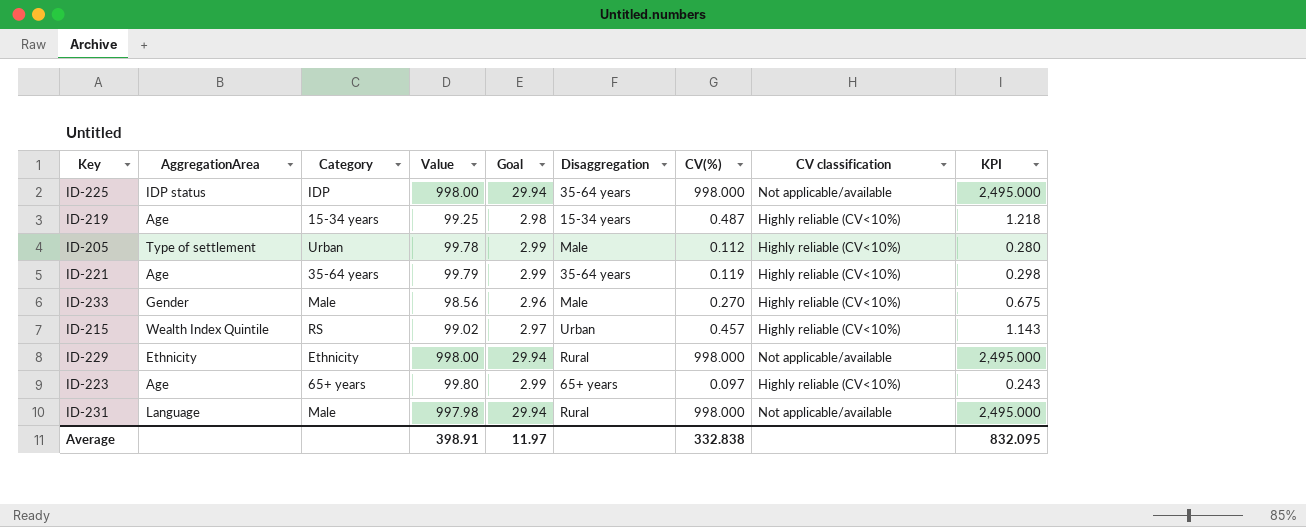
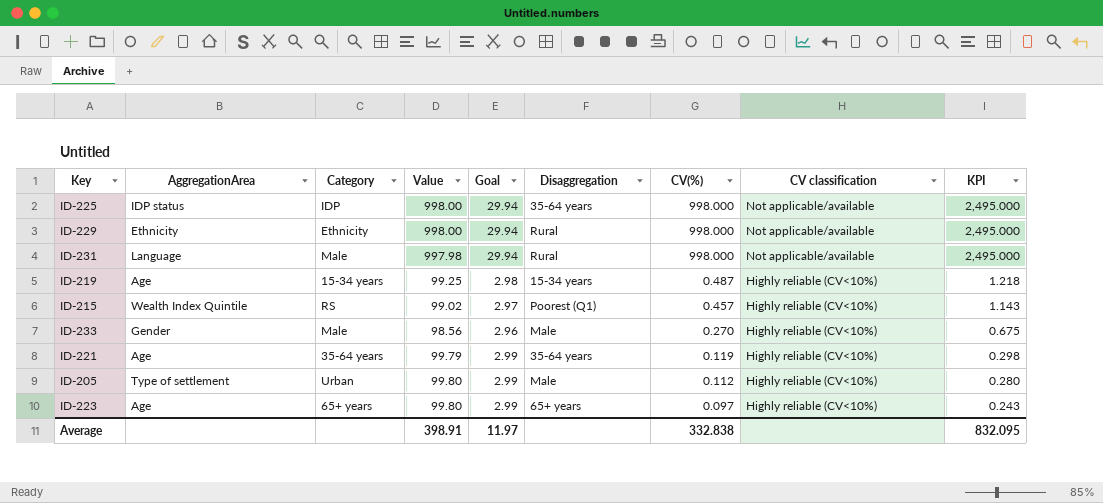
row order: none -> CV(%) descending
ID-215 | Disaggregation: Urban -> Poorest (Q1)
ID-205 | Value: 99.78 -> 99.80

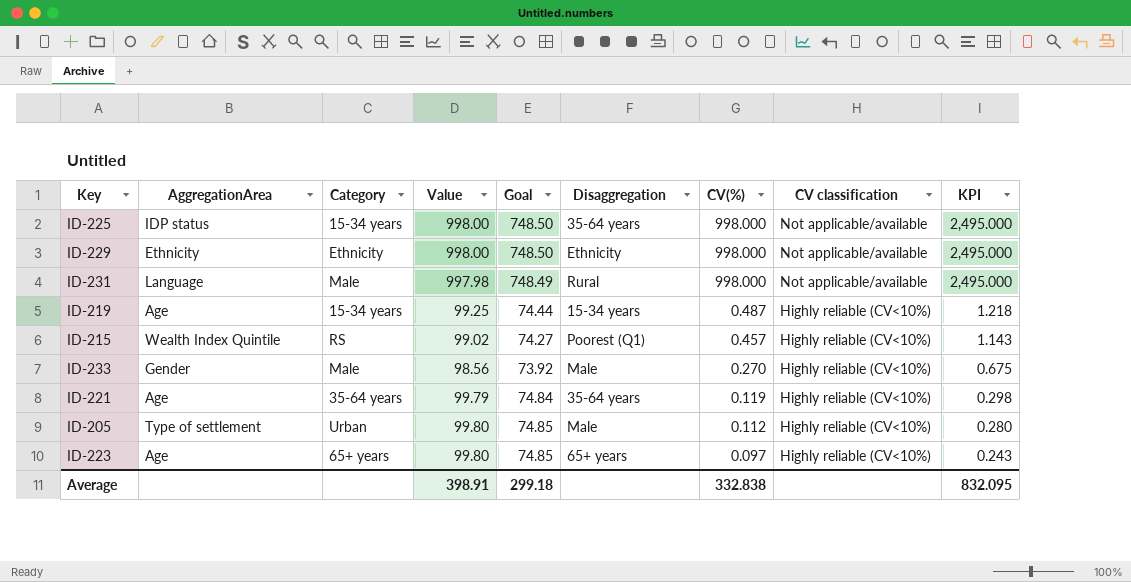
column Goal | formula: [Value] * 0.03 -> [Value] * 0.75
ID-225 | Category: IDP -> 15-34 years
ID-229 | Disaggregation: Rural -> Ethnicity
Average | Goal: 11.97 -> 299.18

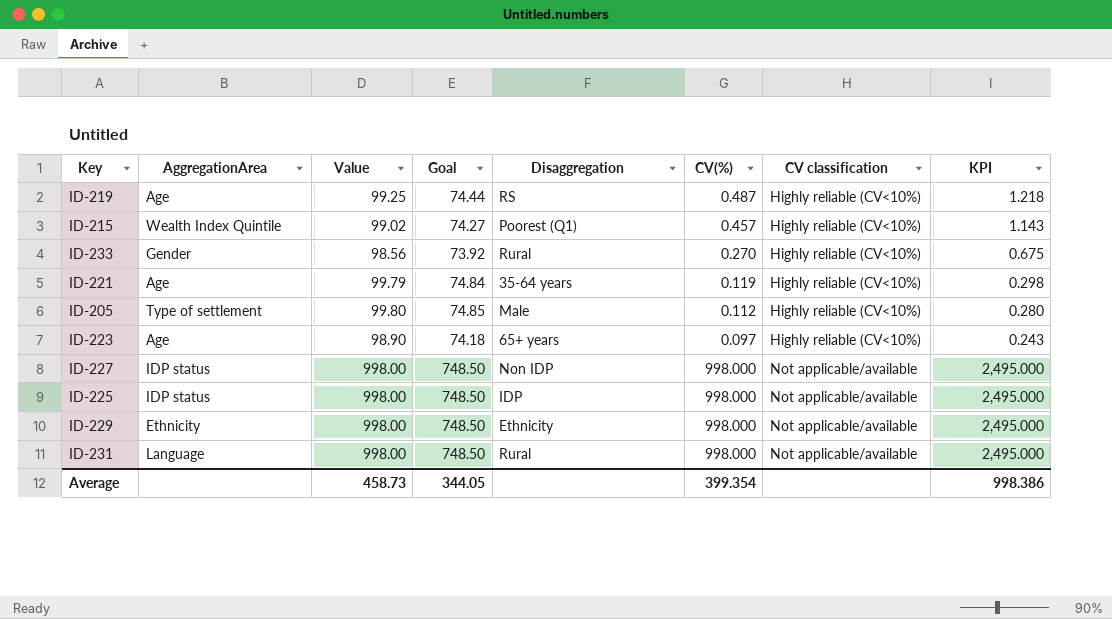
row order: CV(%) descending -> CV classification ascending
column Category | position: 3 -> none
ID-219 | Disaggregation: 15-34 years -> RS
ID-233 | Disaggregation: Male -> Rural
ID-223 | Value: 99.80 -> 98.90
ID-223 | Goal: 74.85 -> 74.18
row ID-227: none -> IDP status | 998.00 | 748.50 | Non IDP | 998.000 | Not applicable/available | 2,495.000
ID-225 | Disaggregation: 35-64 years -> IDP
ID-231 | Value: 997.98 -> 998.00
ID-231 | Goal: 748.49 -> 748.50
Average | Value: 398.91 -> 458.73
Average | Goal: 299.18 -> 344.05
Average | CV(%): 332.838 -> 399.354
Average | KPI: 832.095 -> 998.386

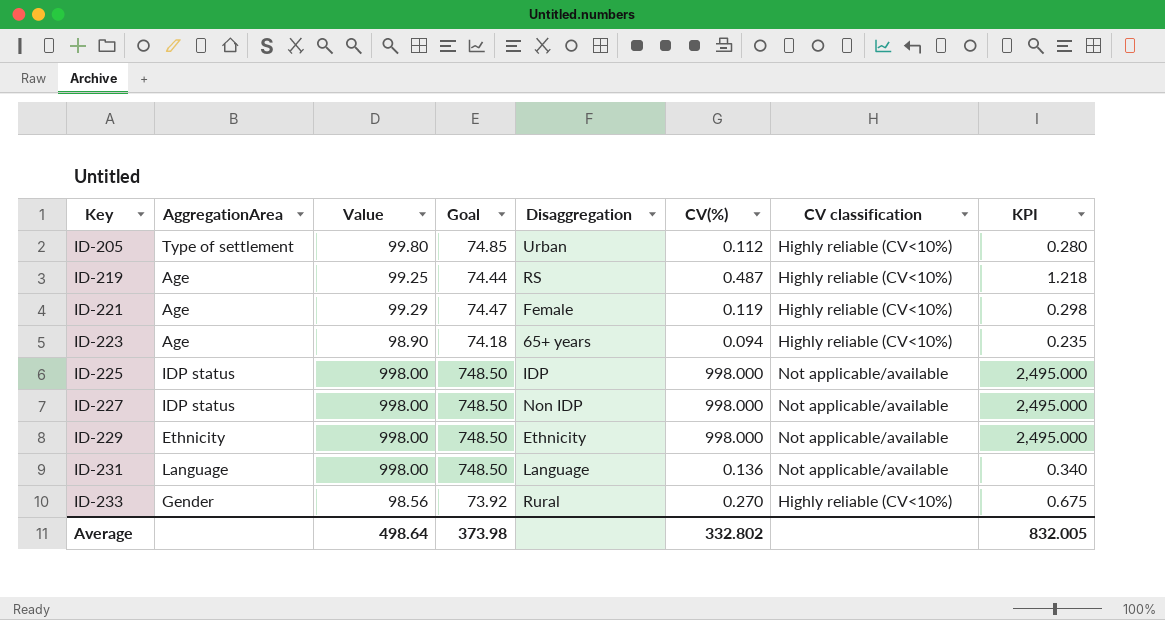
row order: CV classification ascending -> Key ascending
row ID-215: Wealth Index Quintile | 99.02 | 74.27 | Poorest (Q1) | 0.457 | Highly reliable (CV<10%) | 1.143 -> none
ID-205 | Disaggregation: Male -> Urban
ID-221 | Value: 99.79 -> 99.29
ID-221 | Goal: 74.84 -> 74.47
ID-221 | Disaggregation: 35-64 years -> Female
ID-223 | CV(%): 0.097 -> 0.094
ID-223 | KPI: 0.243 -> 0.235
ID-231 | Disaggregation: Rural -> Language
ID-231 | CV(%): 998.000 -> 0.136
ID-231 | KPI: 2,495.000 -> 0.340
Average | Value: 458.73 -> 498.64
Average | Goal: 344.05 -> 373.98
Average | CV(%): 399.354 -> 332.802
Average | KPI: 998.386 -> 832.005

